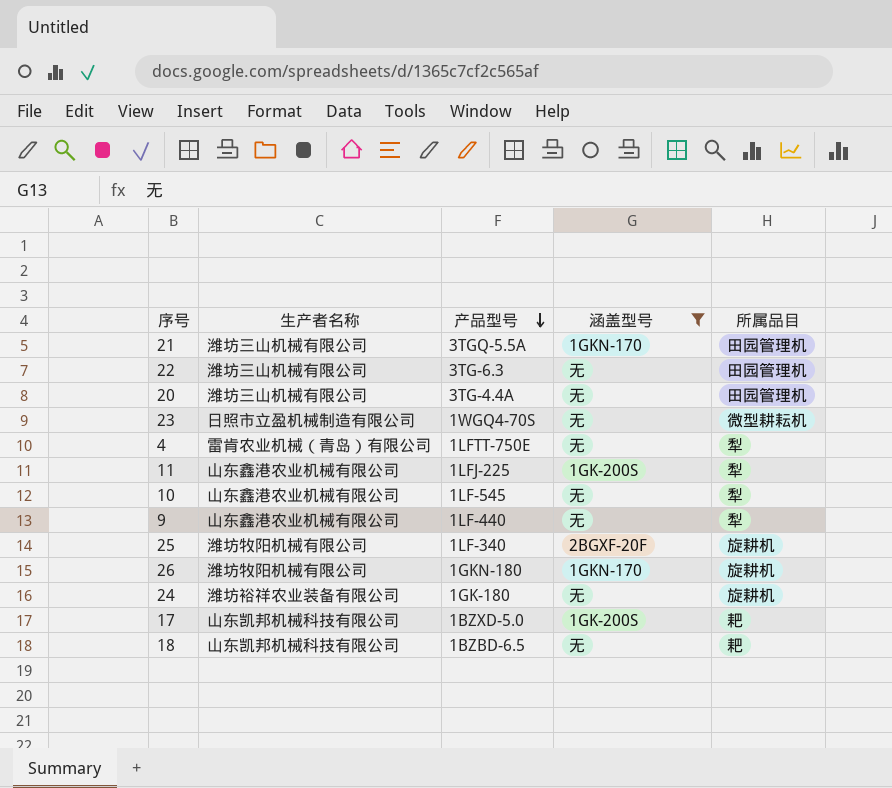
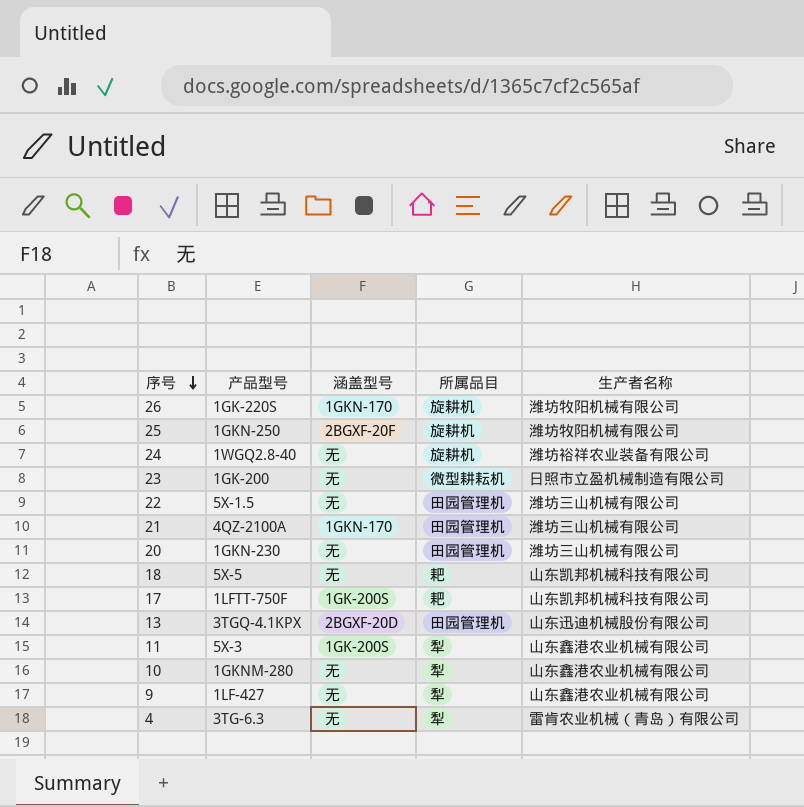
filter: 涵盖型号 != 2BGXF-20D -> none
row order: 产品型号 descending -> 序号 descending
column 生产者名称 | position: 2 -> 5
26 | 产品型号: 1GKN-180 -> 1GK-220S
25 | 产品型号: 1LF-340 -> 1GKN-250
24 | 产品型号: 1GK-180 -> 1WGQ2.8-40
23 | 产品型号: 1WGQ4-70S -> 1GK-200
22 | 产品型号: 3TG-6.3 -> 5X-1.5
21 | 产品型号: 3TGQ-5.5A -> 4QZ-2100A
20 | 产品型号: 3TG-4.4A -> 1GKN-230
18 | 产品型号: 1BZBD-6.5 -> 5X-5
17 | 产品型号: 1BZXD-5.0 -> 1LFTT-750F
11 | 产品型号: 1LFJ-225 -> 5X-3
10 | 产品型号: 1LF-545 -> 1GKNM-280
9 | 产品型号: 1LF-440 -> 1LF-427
4 | 产品型号: 1LFTT-750E -> 3TG-6.3

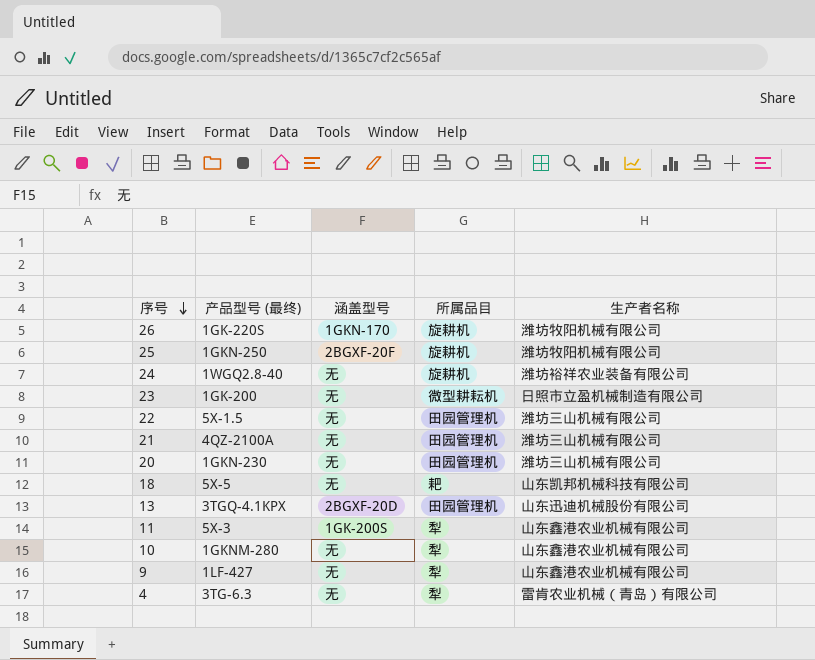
column name: 产品型号 -> 产品型号 (最终)
row 17: 1LFTT-750F | 1GK-200S | 耙 | 山东凯邦机械科技有限公司 -> none
21 | 涵盖型号: 1GKN-170 -> 无

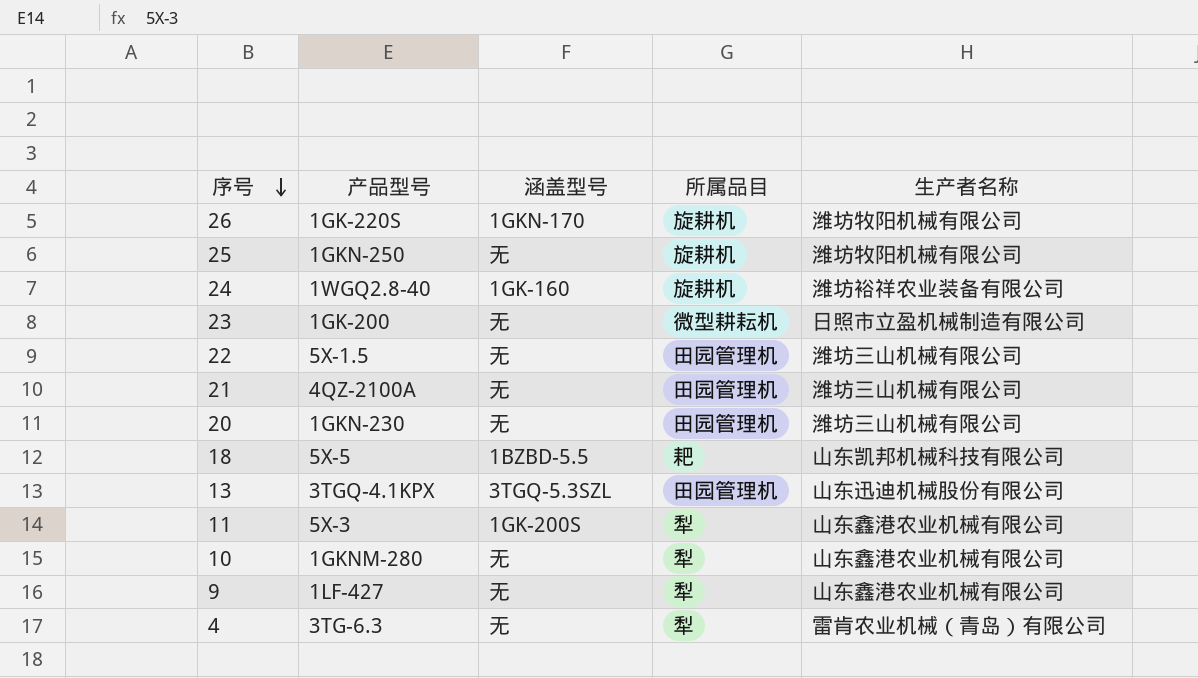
column name: 产品型号 (最终) -> 产品型号
25 | 涵盖型号: 2BGXF-20F -> 无
24 | 涵盖型号: 无 -> 1GK-160
18 | 涵盖型号: 无 -> 1BZBD-5.5
13 | 涵盖型号: 2BGXF-20D -> 3TGQ-5.3SZL

